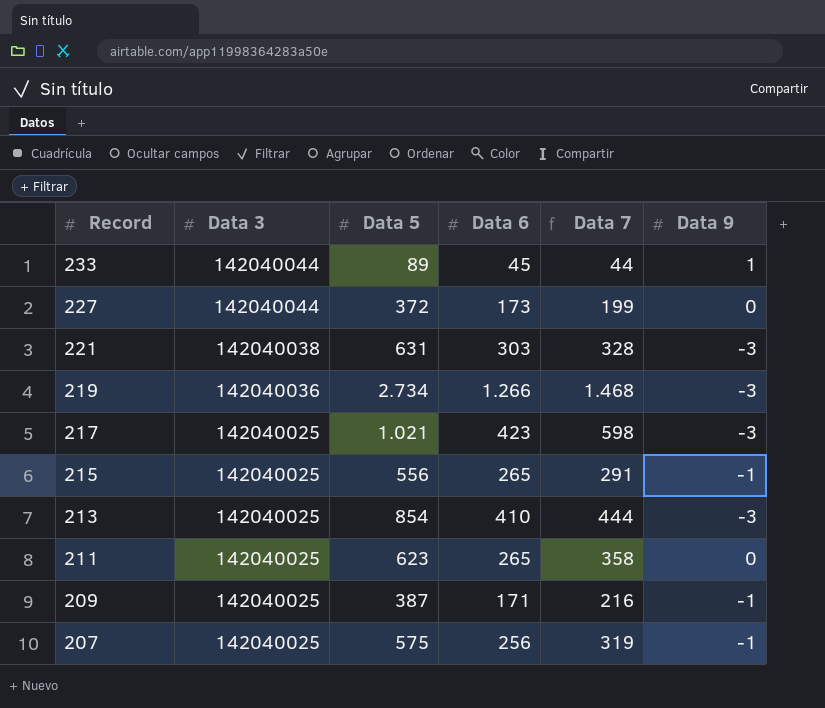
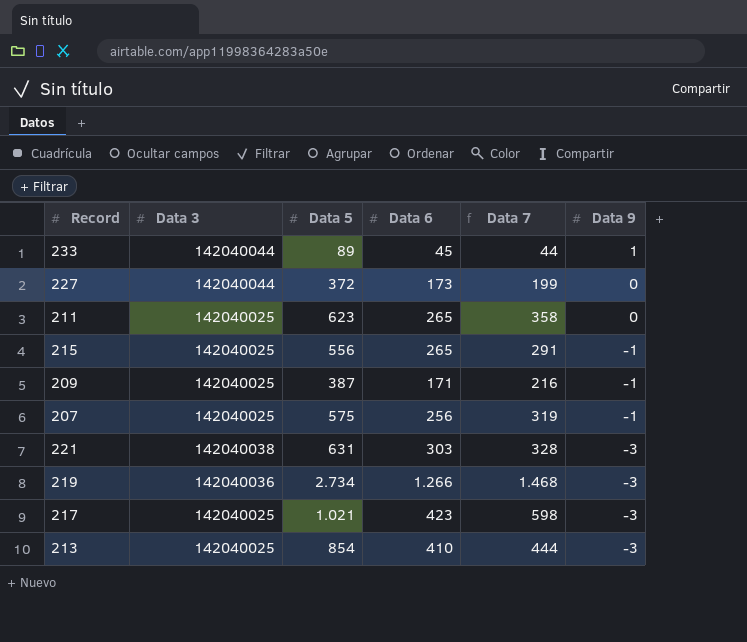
row order: Record descending -> Data 9 descending

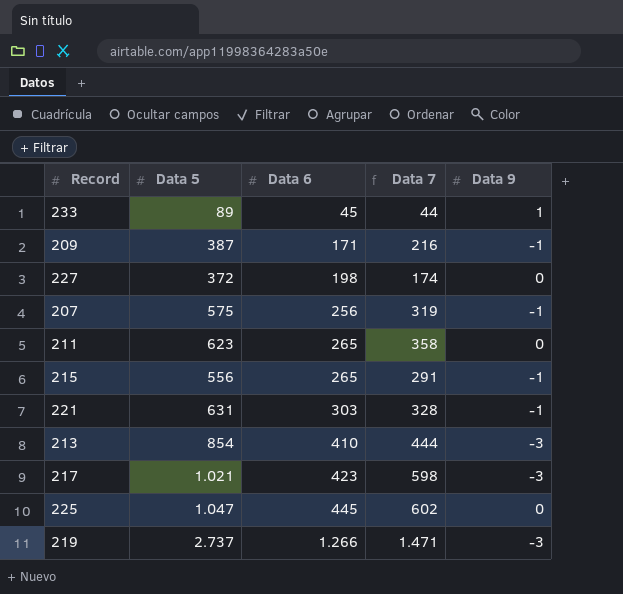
row order: Data 9 descending -> Data 6 ascending
column Data 3 | position: 2 -> none
227 | Data 6: 173 -> 198
227 | Data 7: 199 -> 174
221 | Data 9: -3 -> -1
row 225: none -> 1.047 | 445 | 602 | 0
219 | Data 5: 2.734 -> 2.737
219 | Data 7: 1.468 -> 1.471

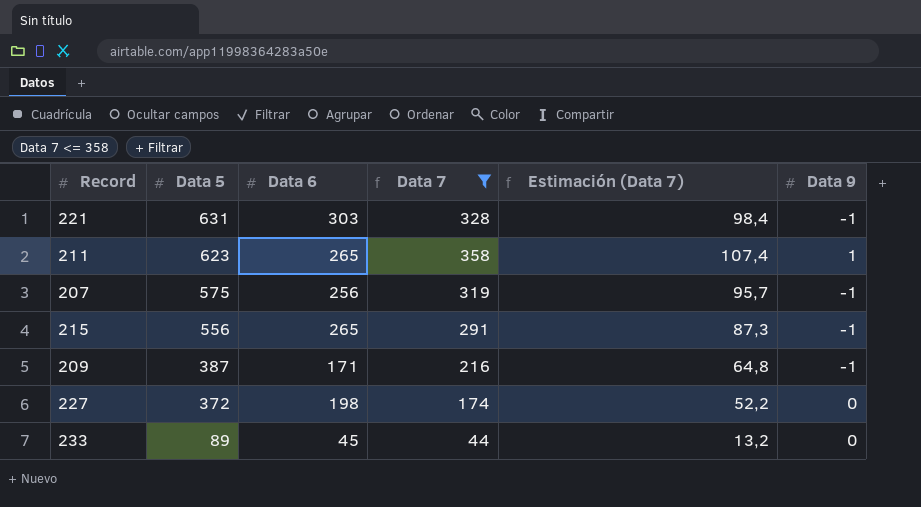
filter: none -> Data 7 <= 358
row order: Data 6 ascending -> Data 5 descending
column Estimación (Data 7) | formula: none -> [Data 7] * 0,3
211 | Data 9: 0 -> 1
233 | Data 9: 1 -> 0

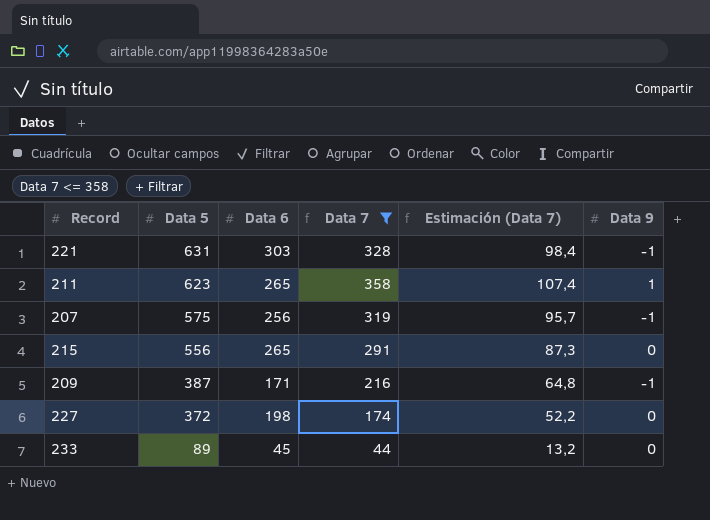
215 | Data 9: -1 -> 0

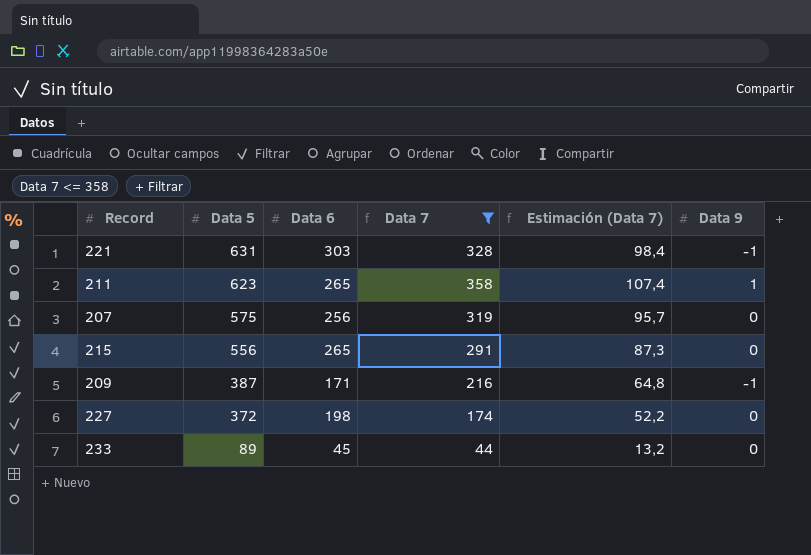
207 | Data 9: -1 -> 0

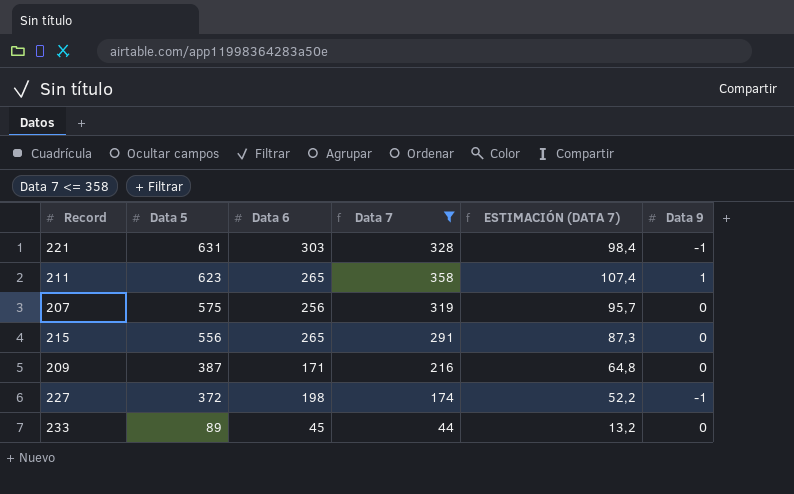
column name: Estimación (Data 7) -> ESTIMACIÓN (DATA 7)
209 | Data 9: -1 -> 0
227 | Data 9: 0 -> -1

